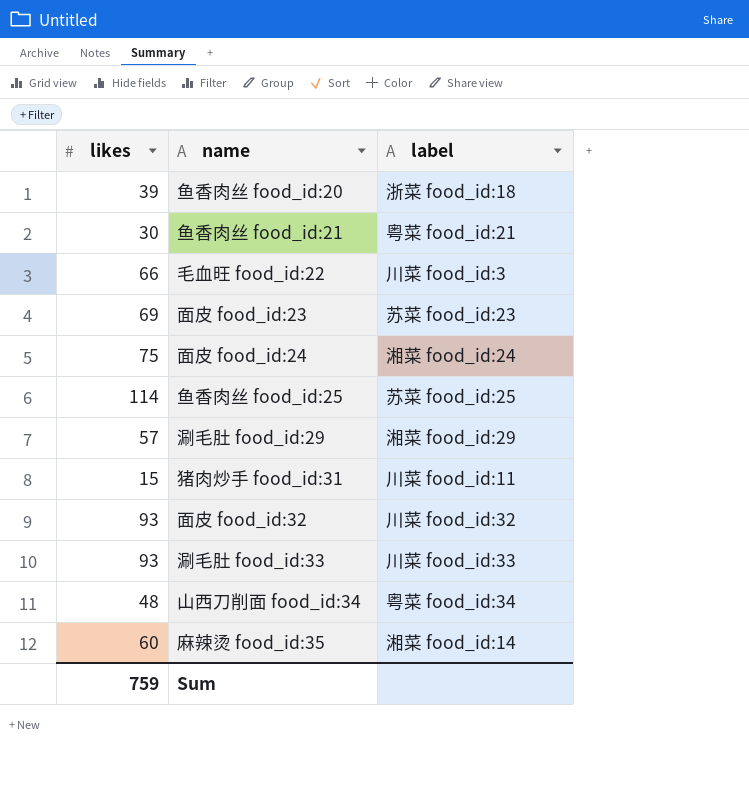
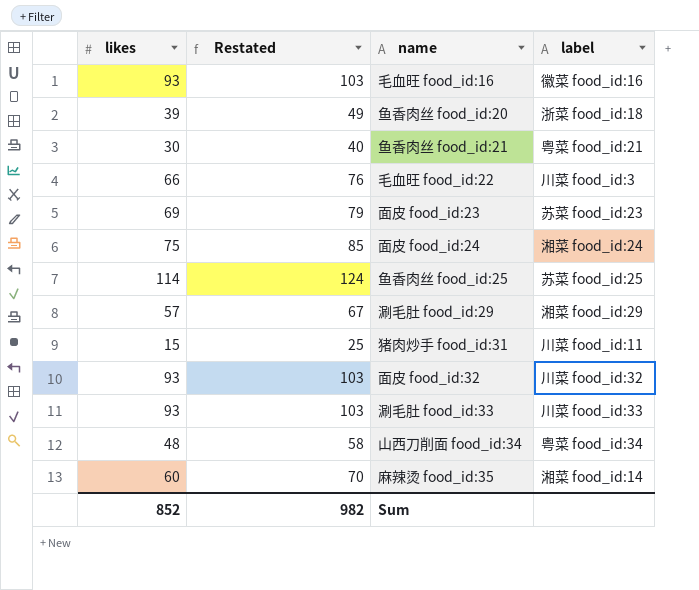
column Restated | formula: none -> [likes] + 10
row 毛血旺 food_id:16: none -> 93 | 103 | 徽菜 food_id:16
Sum | likes: 759 -> 852

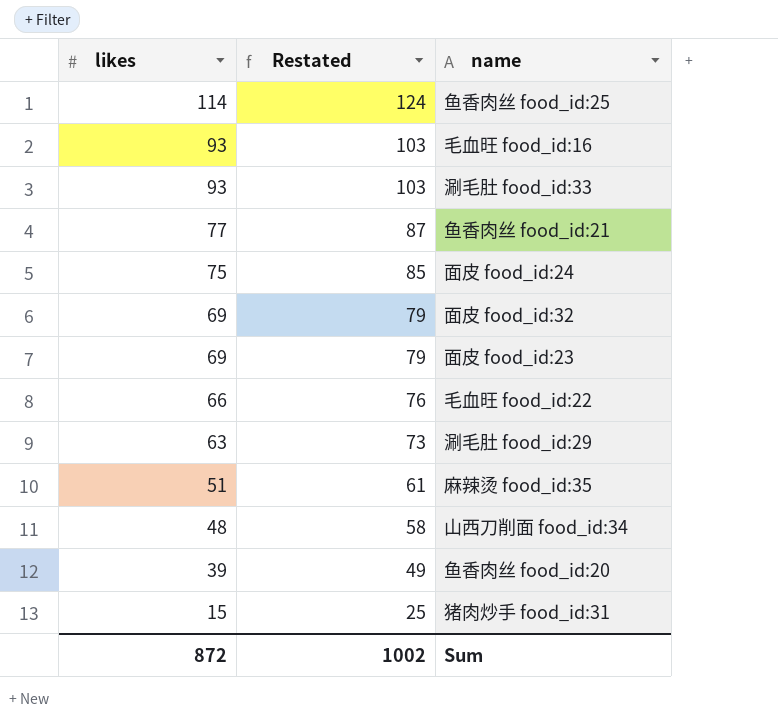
row order: none -> likes descending
column label | position: 4 -> none
鱼香肉丝 food_id:21 | likes: 30 -> 77
鱼香肉丝 food_id:21 | Restated: 40 -> 87
面皮 food_id:32 | likes: 93 -> 69
面皮 food_id:32 | Restated: 103 -> 79
涮毛肚 food_id:29 | likes: 57 -> 63
涮毛肚 food_id:29 | Restated: 67 -> 73
麻辣烫 food_id:35 | likes: 60 -> 51
麻辣烫 food_id:35 | Restated: 70 -> 61
Sum | likes: 852 -> 872
Sum | Restated: 982 -> 1002

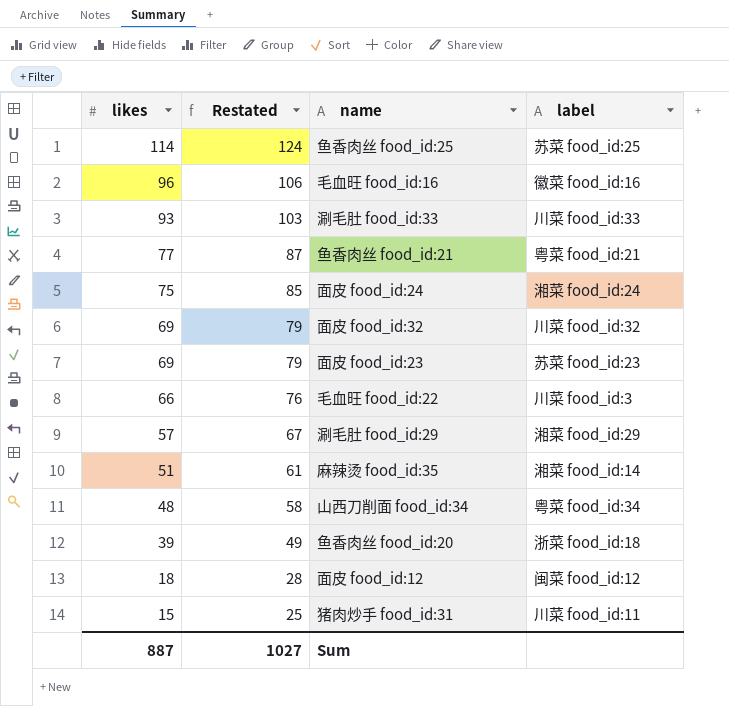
column label | position: none -> 4
毛血旺 food_id:16 | likes: 93 -> 96
毛血旺 food_id:16 | Restated: 103 -> 106
涮毛肚 food_id:29 | likes: 63 -> 57
涮毛肚 food_id:29 | Restated: 73 -> 67
row 面皮 food_id:12: none -> 18 | 28 | 闽菜 food_id:12
Sum | likes: 872 -> 887
Sum | Restated: 1002 -> 1027

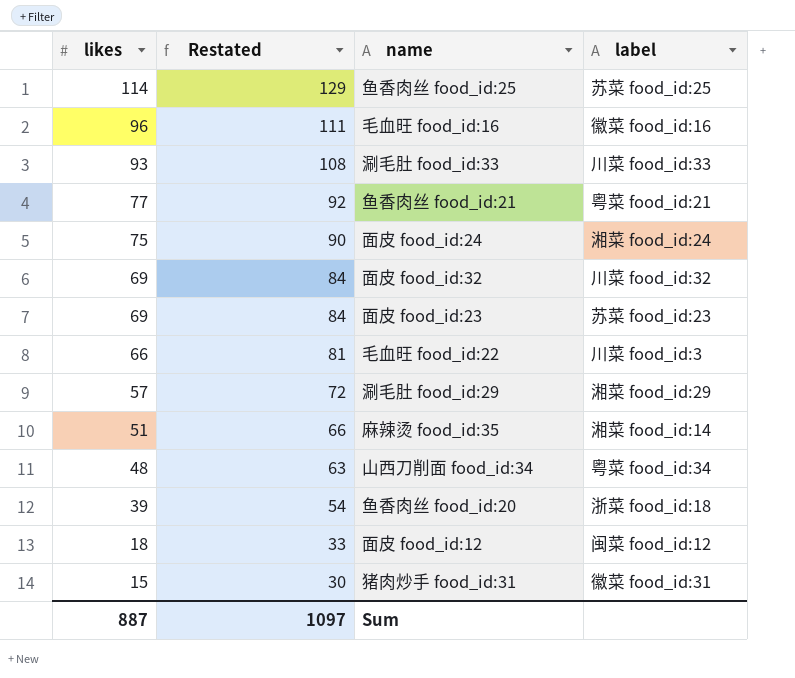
column Restated | formula: [likes] + 10 -> [likes] + 15
猪肉炒手 food_id:31 | label: 川菜 food_id:11 -> 徽菜 food_id:31
Sum | Restated: 1027 -> 1097

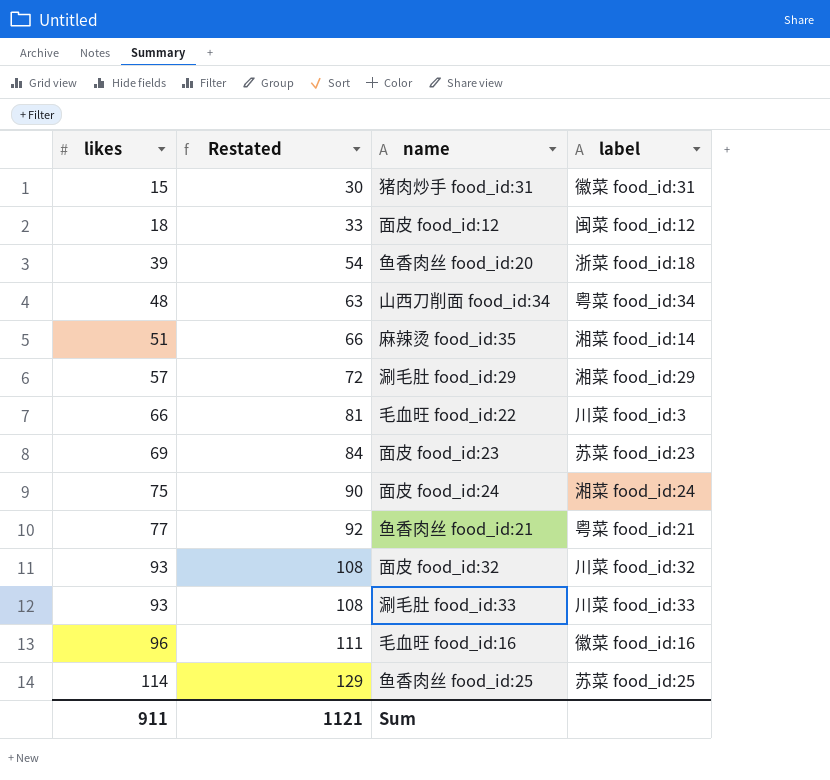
row order: likes descending -> likes ascending
面皮 food_id:32 | likes: 69 -> 93
面皮 food_id:32 | Restated: 84 -> 108
Sum | likes: 887 -> 911
Sum | Restated: 1097 -> 1121

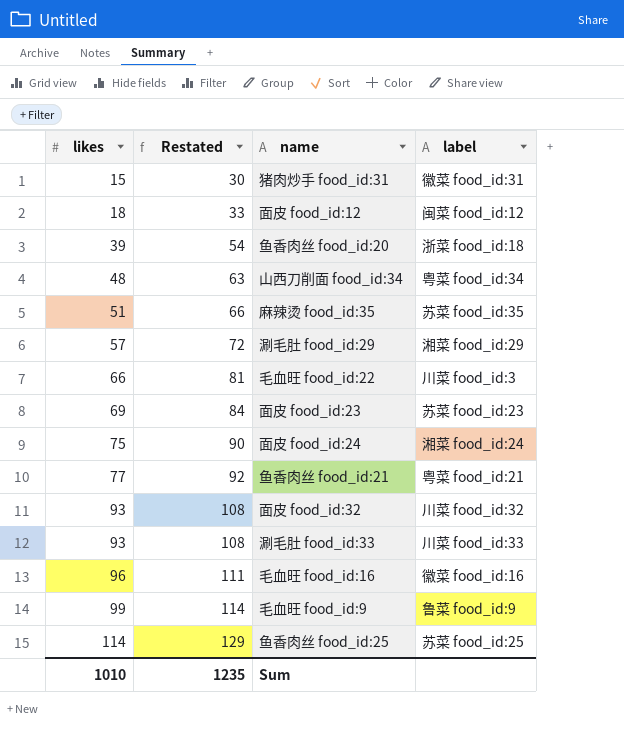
麻辣烫 food_id:35 | label: 湘菜 food_id:14 -> 苏菜 food_id:35
row 毛血旺 food_id:9: none -> 99 | 114 | 鲁菜 food_id:9
Sum | likes: 911 -> 1010
Sum | Restated: 1121 -> 1235

